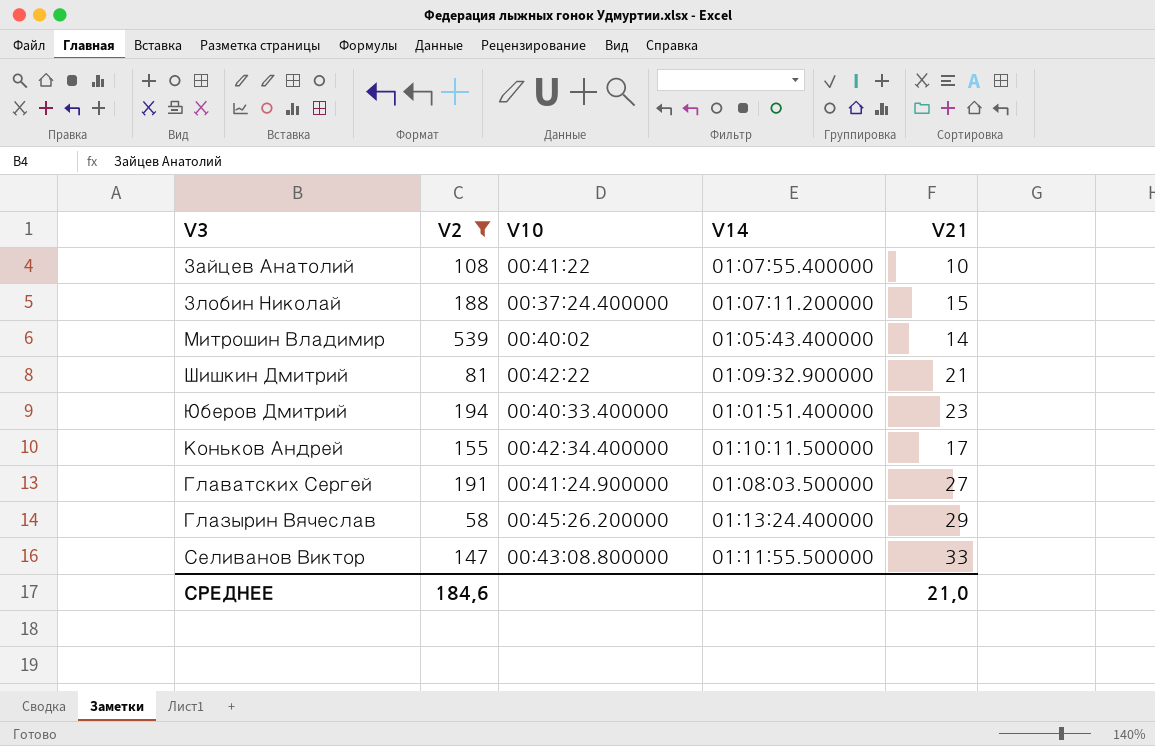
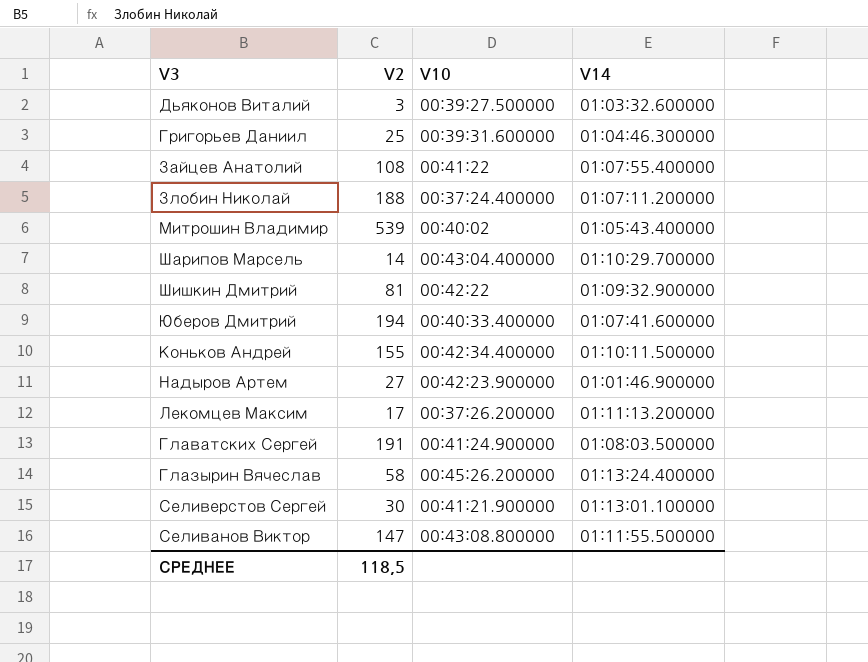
filter: V2 >= 58 -> none
column V21 | position: 5 -> none
Юберов Дмитрий | V14: 01:01:51.400000 -> 01:07:41.600000
СРЕДНЕЕ | V2: 184,6 -> 118,5

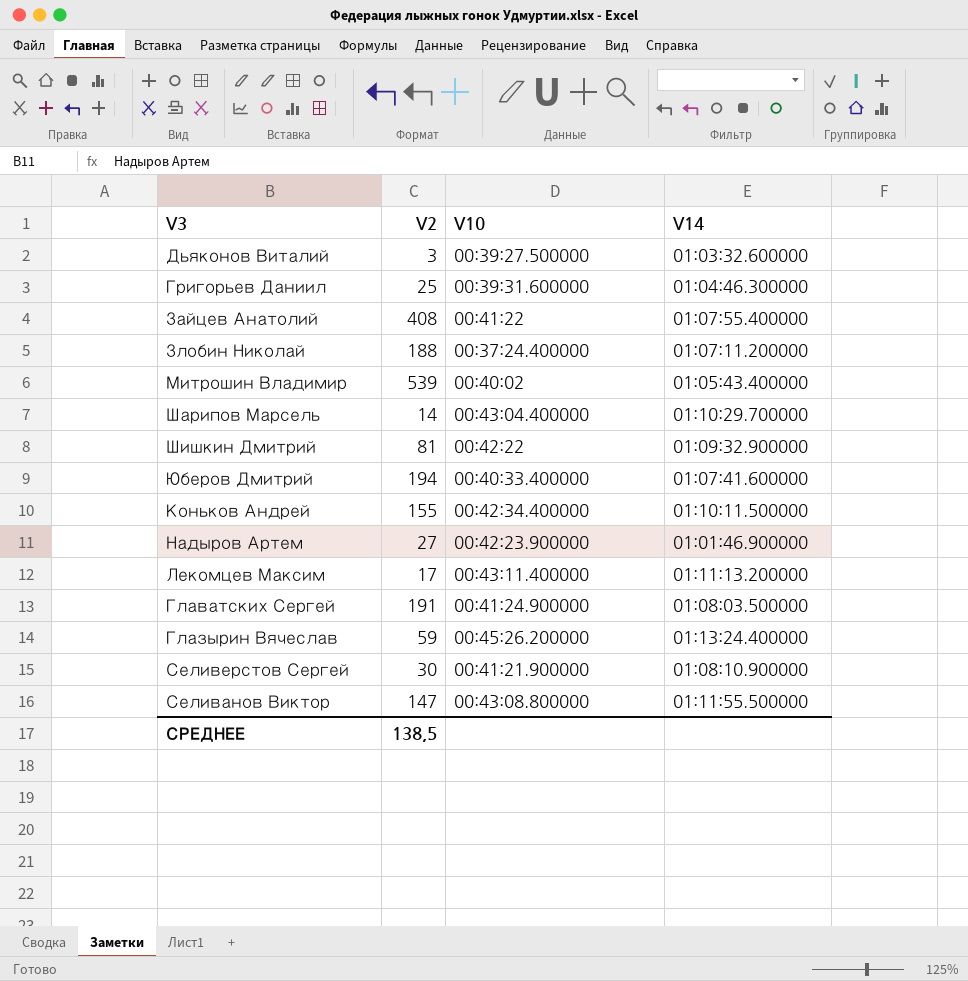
Зайцев Анатолий | V2: 108 -> 408
Лекомцев Максим | V10: 00:37:26.200000 -> 00:43:11.400000
Глазырин Вячеслав | V2: 58 -> 59
Селиверстов Сергей | V14: 01:13:01.100000 -> 01:08:10.900000
СРЕДНЕЕ | V2: 118,5 -> 138,5

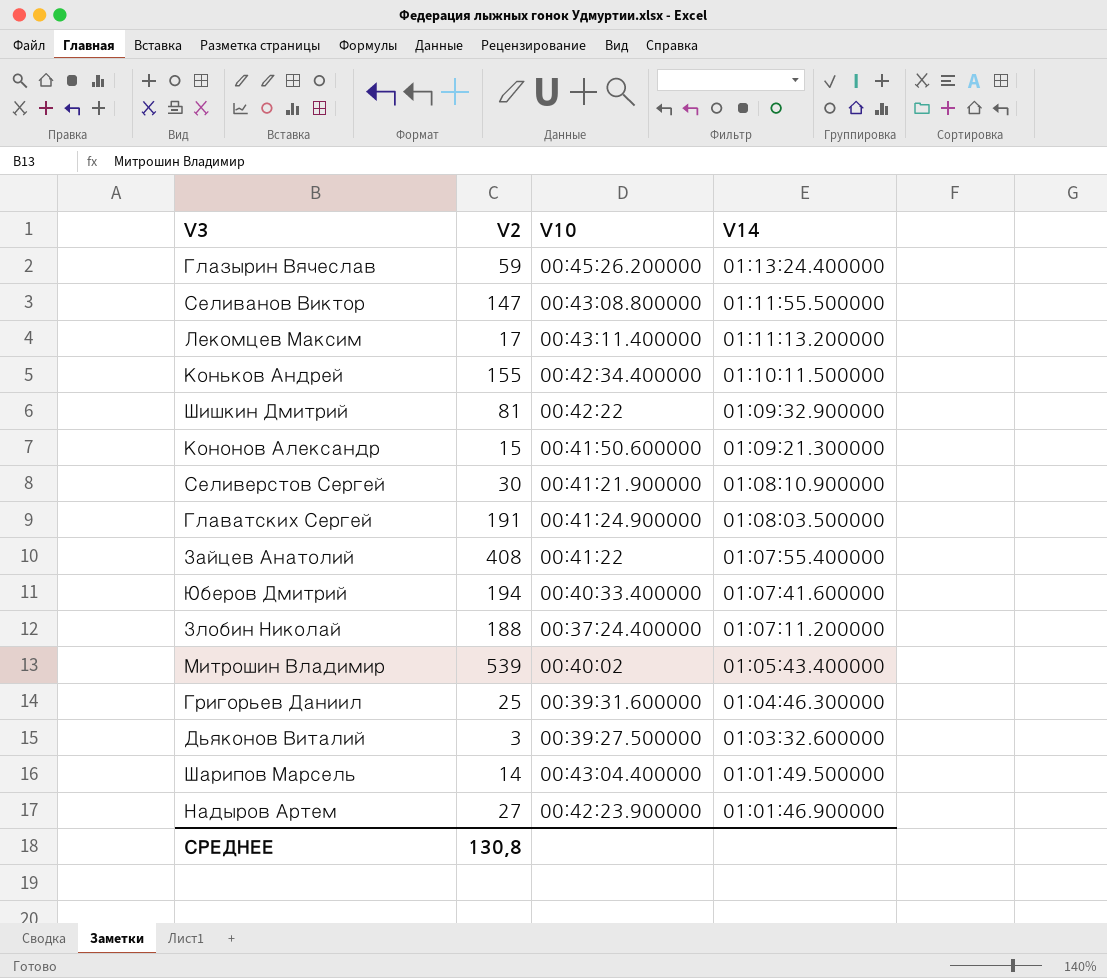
row order: none -> V14 descending
row Кононов Александр: none -> 15 | 00:41:50.600000 | 01:09:21.300000
Шарипов Марсель | V14: 01:10:29.700000 -> 01:01:49.500000
СРЕДНЕЕ | V2: 138,5 -> 130,8

